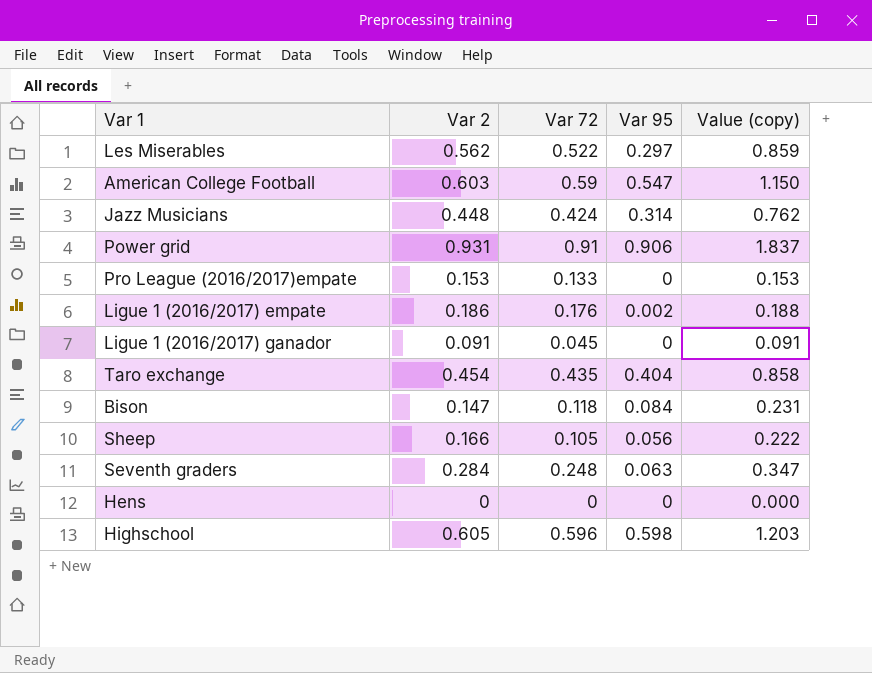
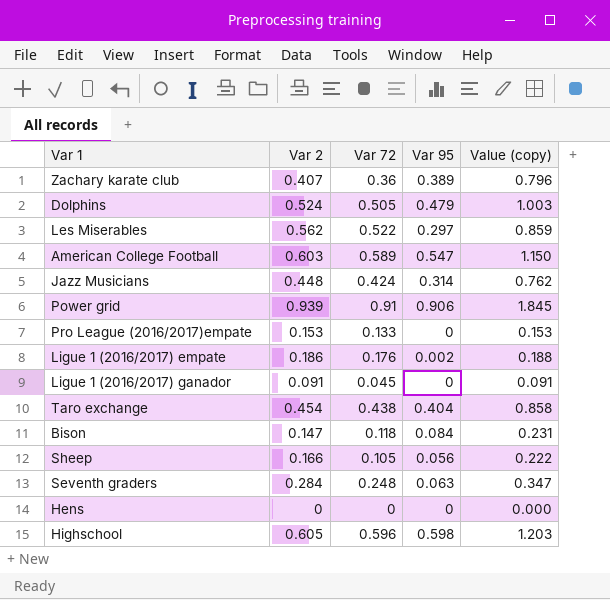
row Zachary karate club: none -> 0.407 | 0.36 | 0.389 | 0.796
row Dolphins: none -> 0.524 | 0.505 | 0.479 | 1.003
American College Football | Var 72: 0.59 -> 0.589
Power grid | Var 2: 0.931 -> 0.939
Power grid | Value (copy): 1.837 -> 1.845
Taro exchange | Var 72: 0.435 -> 0.438

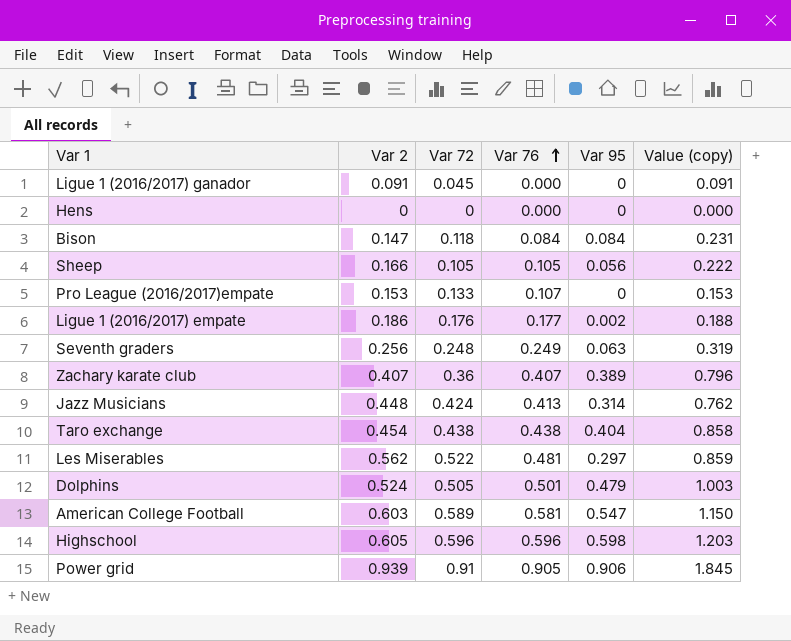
row order: none -> Var 76 ascending
column Var 76 | position: none -> 4
Seventh graders | Var 2: 0.284 -> 0.256
Seventh graders | Value (copy): 0.347 -> 0.319

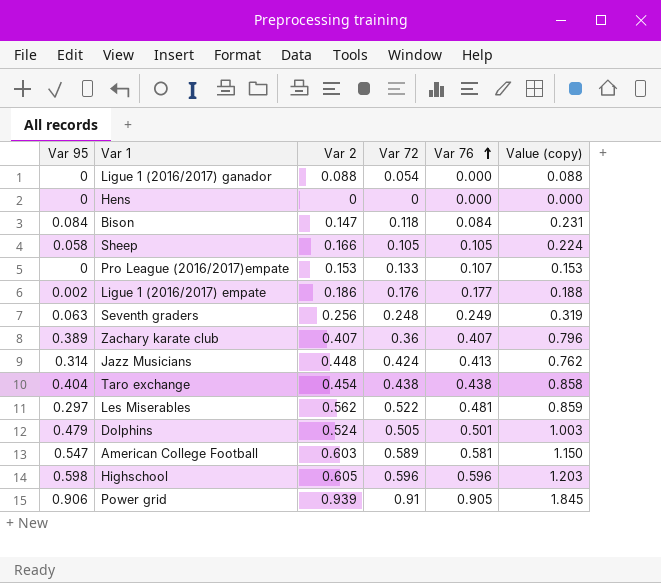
column Var 95 | position: 5 -> 1
Ligue 1 (2016/2017) ganador | Var 2: 0.091 -> 0.088
Ligue 1 (2016/2017) ganador | Var 72: 0.045 -> 0.054
Ligue 1 (2016/2017) ganador | Value (copy): 0.091 -> 0.088
Sheep | Var 95: 0.056 -> 0.058
Sheep | Value (copy): 0.222 -> 0.224

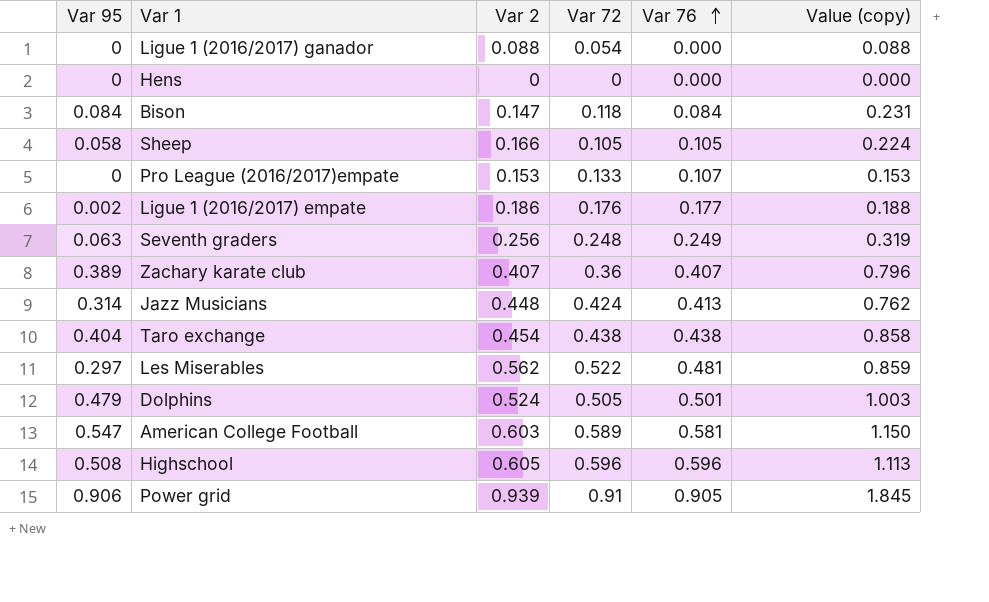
Highschool | Var 95: 0.598 -> 0.508
Highschool | Value (copy): 1.203 -> 1.113

